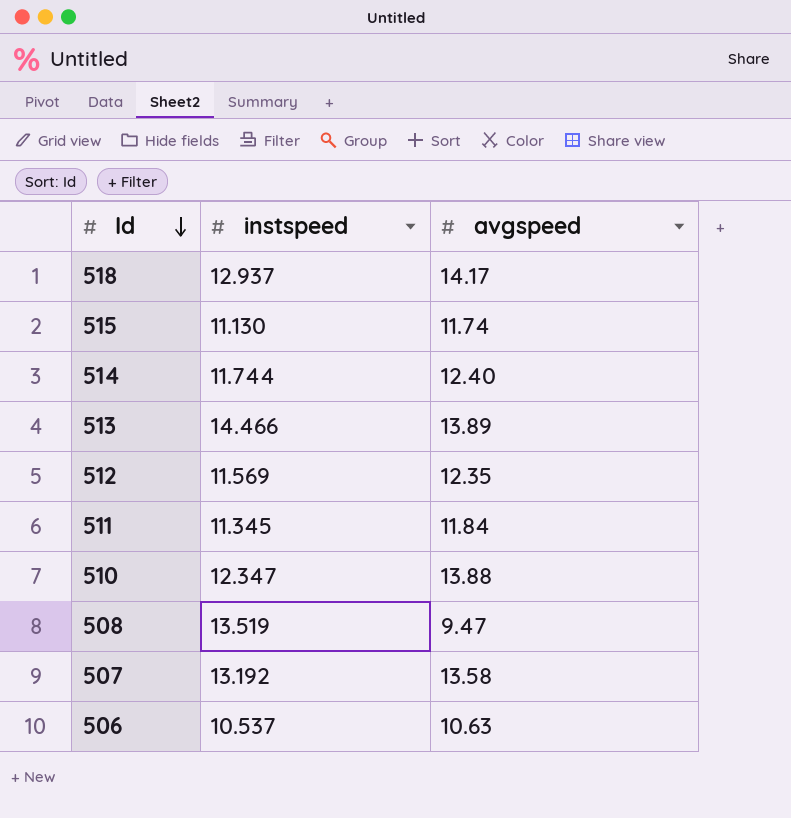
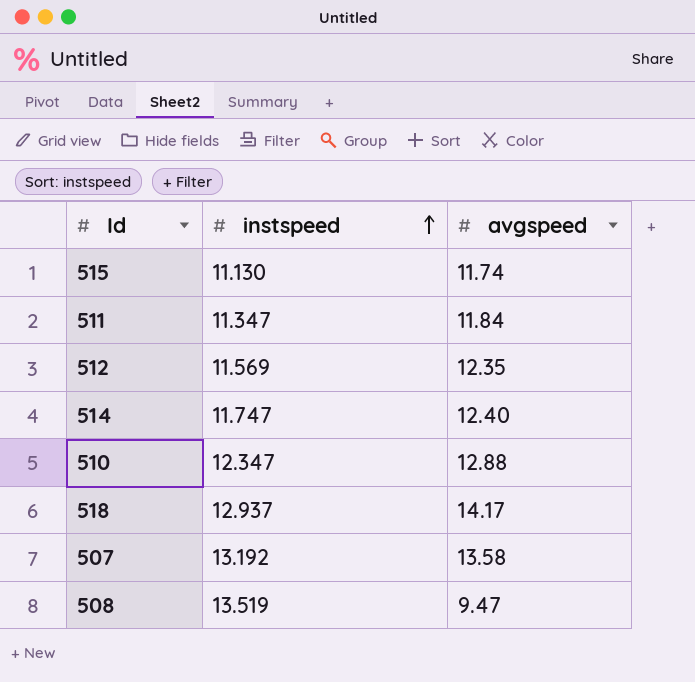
row order: Id descending -> instspeed ascending
row 513: 14.466 | 13.89 -> none
row 506: 10.537 | 10.63 -> none
511 | instspeed: 11.345 -> 11.347
514 | instspeed: 11.744 -> 11.747
510 | avgspeed: 13.88 -> 12.88

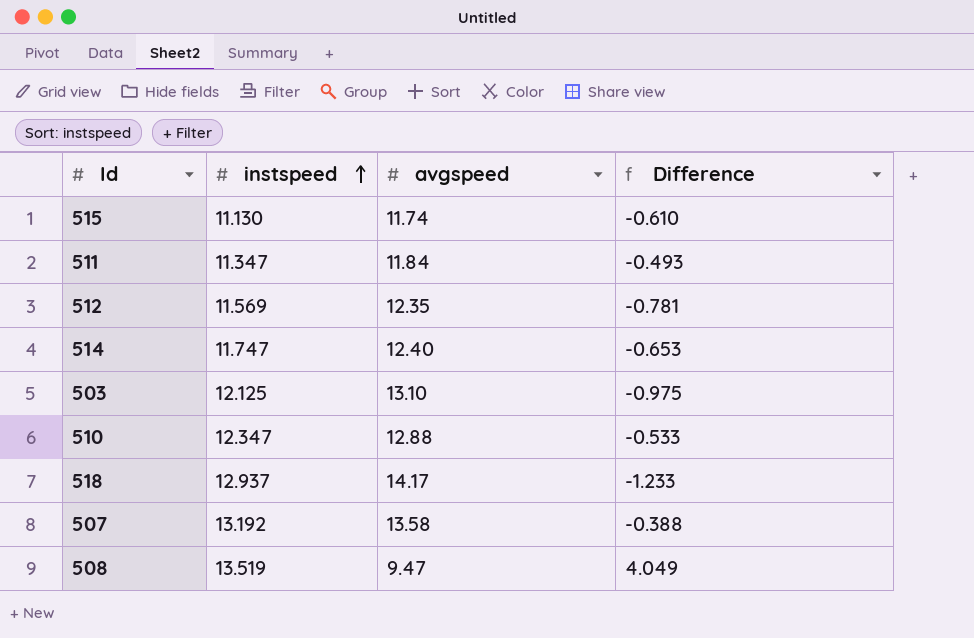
column Difference | formula: none -> [instspeed] - [avgspeed]
row 503: none -> 12.125 | 13.10 | -0.975

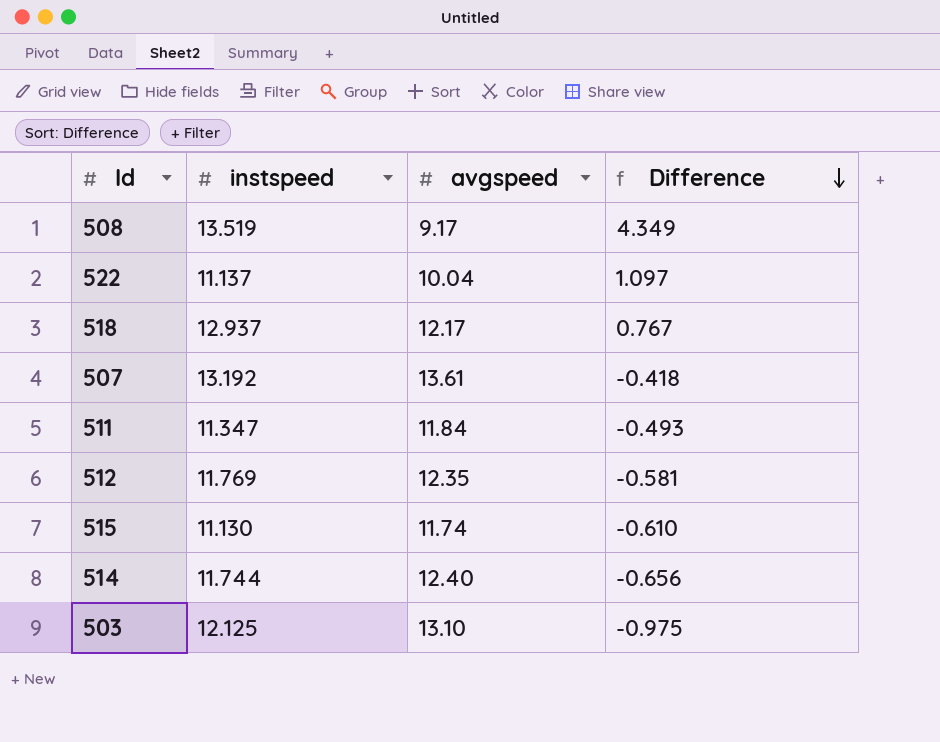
row order: instspeed ascending -> Difference descending
row 510: 12.347 | 12.88 | -0.533 -> none
508 | avgspeed: 9.47 -> 9.17
508 | Difference: 4.049 -> 4.349
row 522: none -> 11.137 | 10.04 | 1.097
518 | avgspeed: 14.17 -> 12.17
518 | Difference: -1.233 -> 0.767
507 | avgspeed: 13.58 -> 13.61
507 | Difference: -0.388 -> -0.418
512 | instspeed: 11.569 -> 11.769
512 | Difference: -0.781 -> -0.581
514 | instspeed: 11.747 -> 11.744
514 | Difference: -0.653 -> -0.656

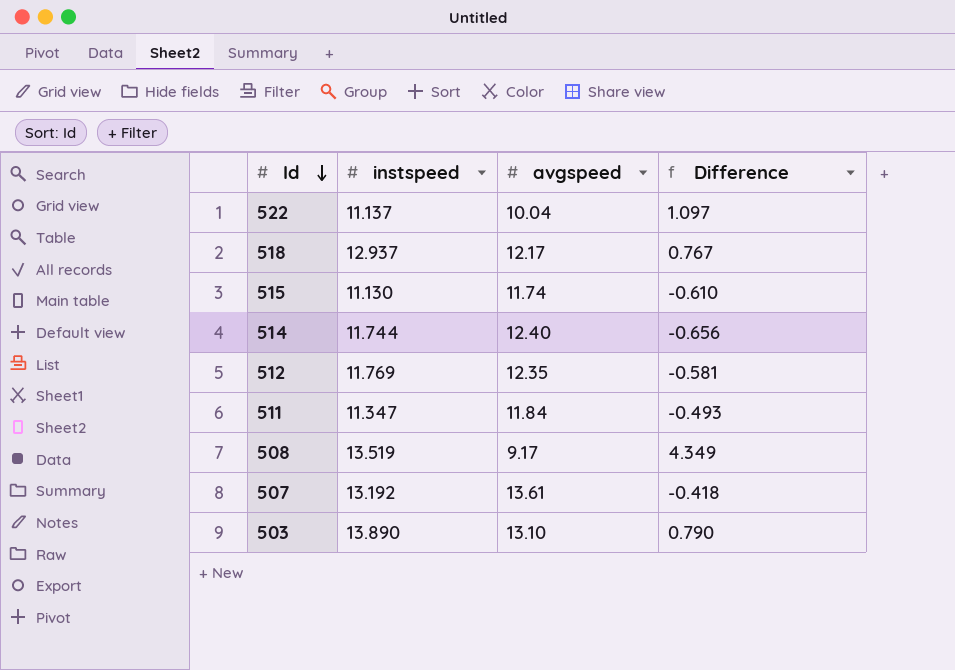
row order: Difference descending -> Id descending
503 | instspeed: 12.125 -> 13.890
503 | Difference: -0.975 -> 0.790

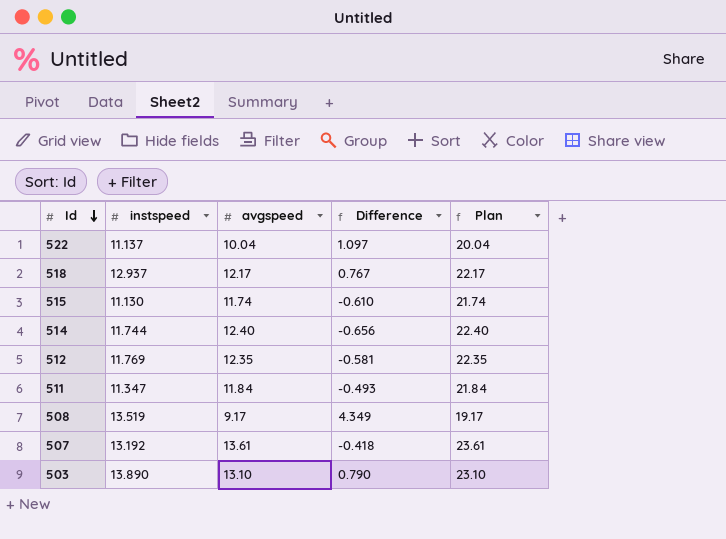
column Plan | formula: none -> [avgspeed] + 10

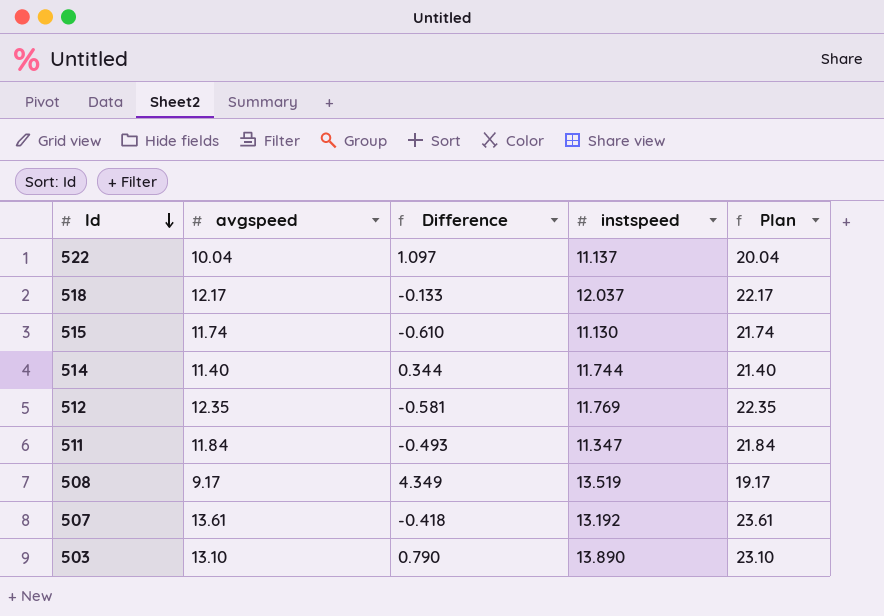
column instspeed | position: 2 -> 4
518 | Difference: 0.767 -> -0.133
518 | instspeed: 12.937 -> 12.037
514 | avgspeed: 12.40 -> 11.40
514 | Difference: -0.656 -> 0.344
514 | Plan: 22.40 -> 21.40

